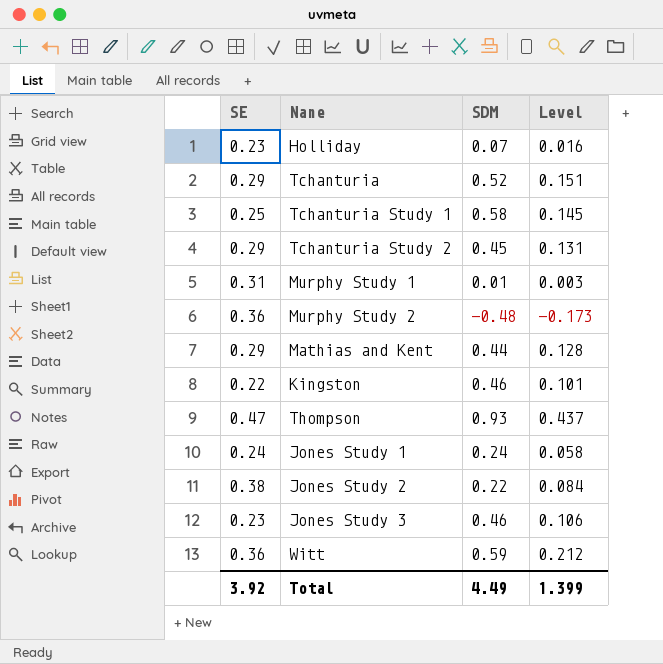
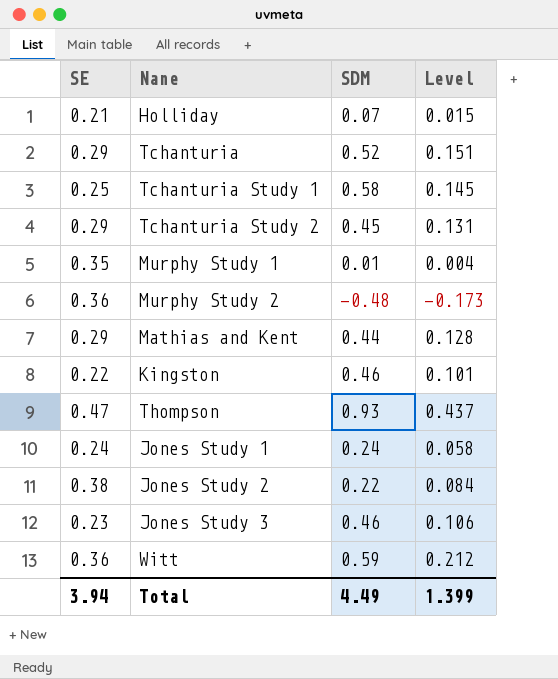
Holliday | SE: 0.23 -> 0.21
Holliday | Level: 0.016 -> 0.015
Murphy Study 1 | SE: 0.31 -> 0.35
Murphy Study 1 | Level: 0.003 -> 0.004
Total | SE: 3.92 -> 3.94

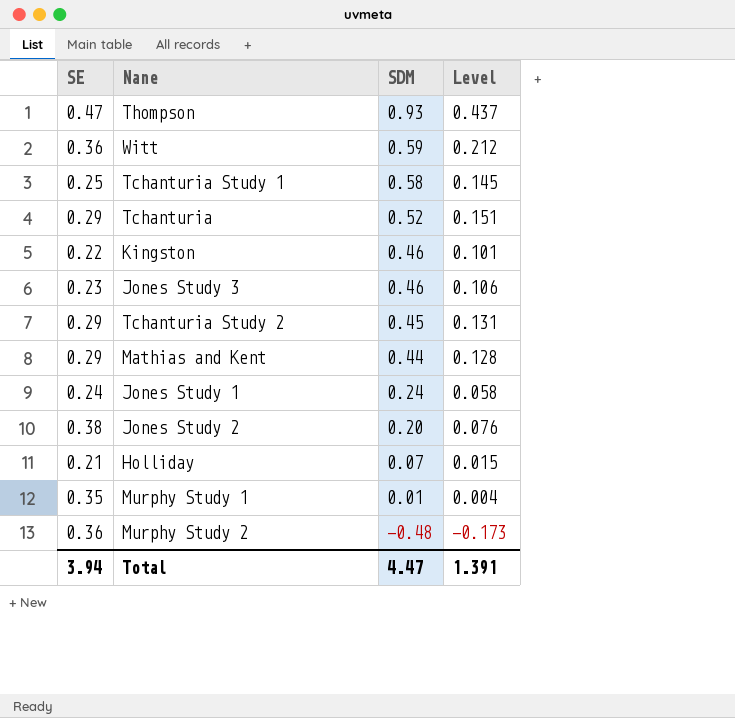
row order: none -> SDM descending
Jones Study 2 | SDM: 0.22 -> 0.20
Jones Study 2 | Level: 0.084 -> 0.076
Total | SDM: 4.49 -> 4.47
Total | Level: 1.399 -> 1.391

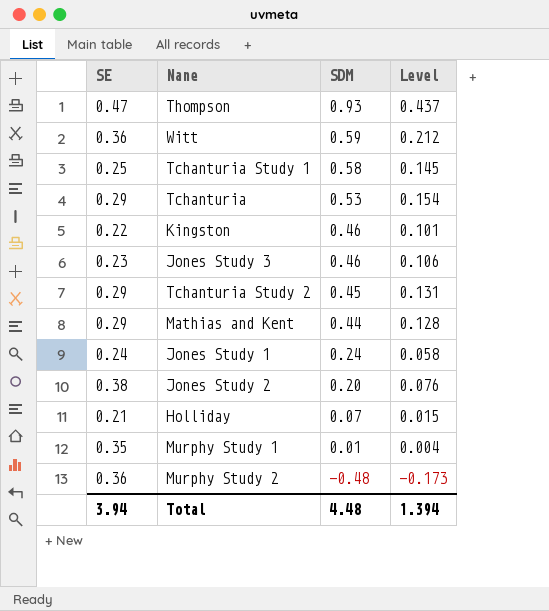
Tchanturia | SDM: 0.52 -> 0.53
Tchanturia | Level: 0.151 -> 0.154
Total | SDM: 4.47 -> 4.48
Total | Level: 1.391 -> 1.394

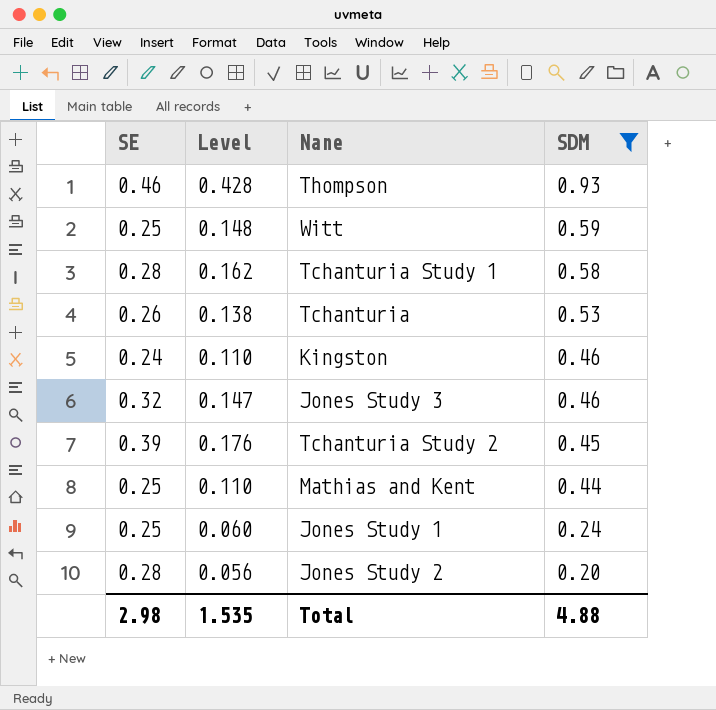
filter: none -> SDM >= 0.20
column Level | position: 4 -> 2
Thompson | SE: 0.47 -> 0.46
Thompson | Level: 0.437 -> 0.428
Witt | SE: 0.36 -> 0.25
Witt | Level: 0.212 -> 0.148
Tchanturia Study 1 | SE: 0.25 -> 0.28
Tchanturia Study 1 | Level: 0.145 -> 0.162
Tchanturia | SE: 0.29 -> 0.26
Tchanturia | Level: 0.154 -> 0.138
Kingston | SE: 0.22 -> 0.24
Kingston | Level: 0.101 -> 0.110
Jones Study 3 | SE: 0.23 -> 0.32
Jones Study 3 | Level: 0.106 -> 0.147
Tchanturia Study 2 | SE: 0.29 -> 0.39
Tchanturia Study 2 | Level: 0.131 -> 0.176
Mathias and Kent | SE: 0.29 -> 0.25
Mathias and Kent | Level: 0.128 -> 0.110
Jones Study 1 | SE: 0.24 -> 0.25
Jones Study 1 | Level: 0.058 -> 0.060
Jones Study 2 | SE: 0.38 -> 0.28
Jones Study 2 | Level: 0.076 -> 0.056
Total | SE: 3.94 -> 2.98
Total | Level: 1.394 -> 1.535
Total | SDM: 4.48 -> 4.88

